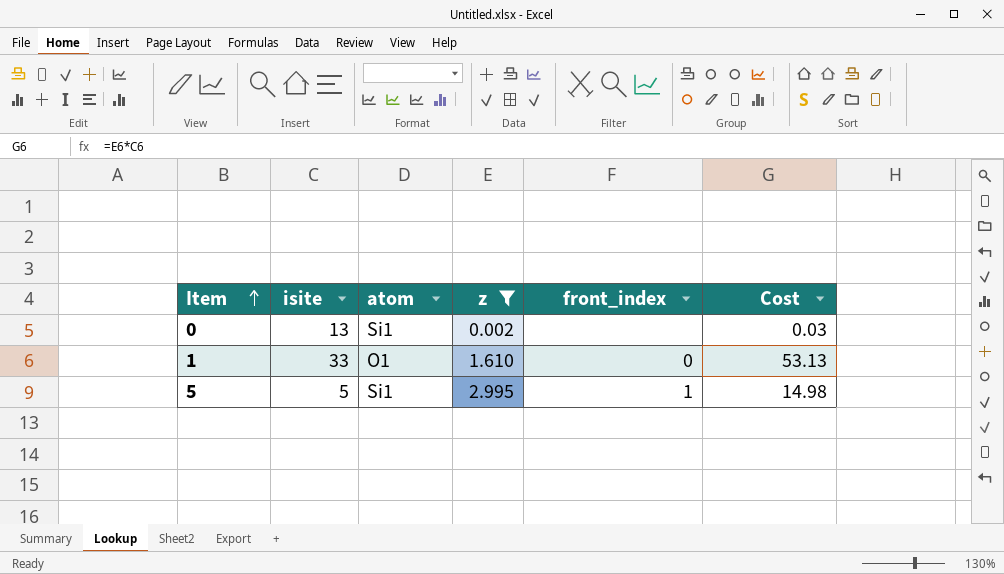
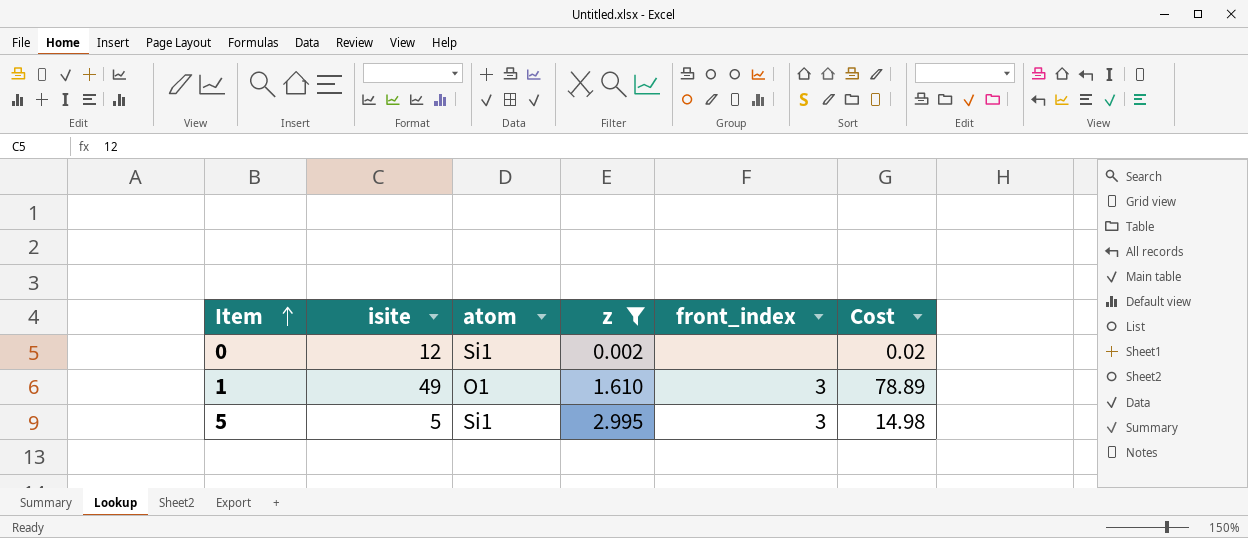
0 | isite: 13 -> 12
0 | Cost: 0.03 -> 0.02
1 | isite: 33 -> 49
1 | front_index: 0 -> 3
1 | Cost: 53.13 -> 78.89
5 | front_index: 1 -> 3

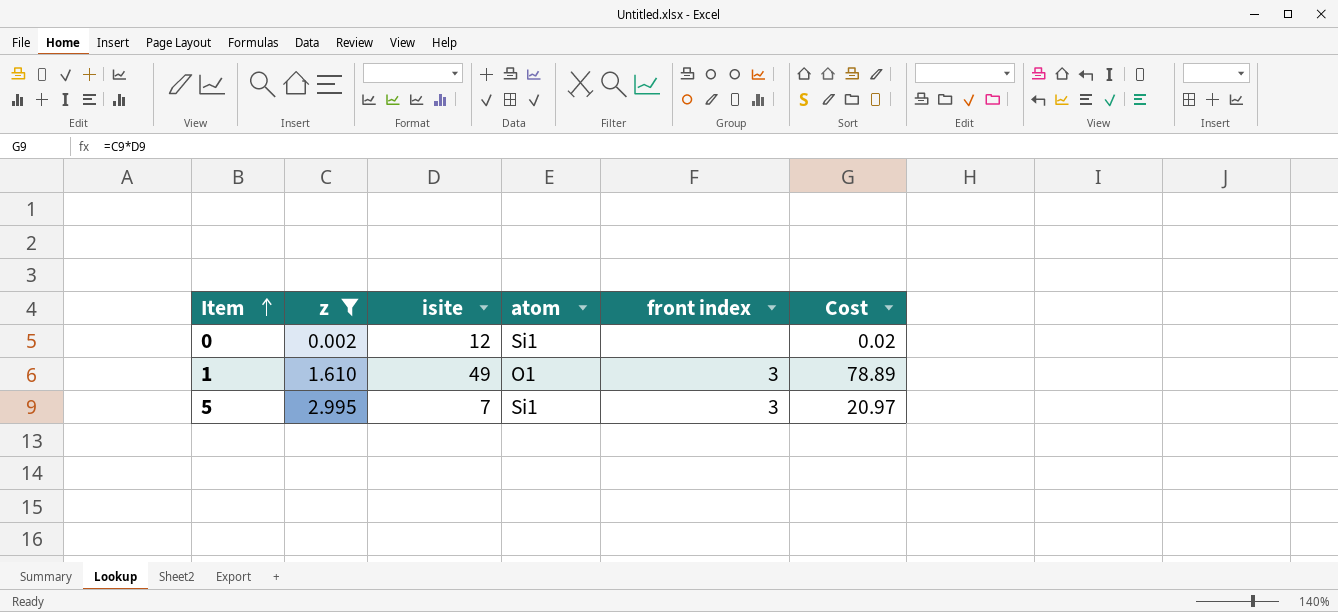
column z | position: 4 -> 2
column name: front_index -> front index
5 | isite: 5 -> 7
5 | Cost: 14.98 -> 20.97

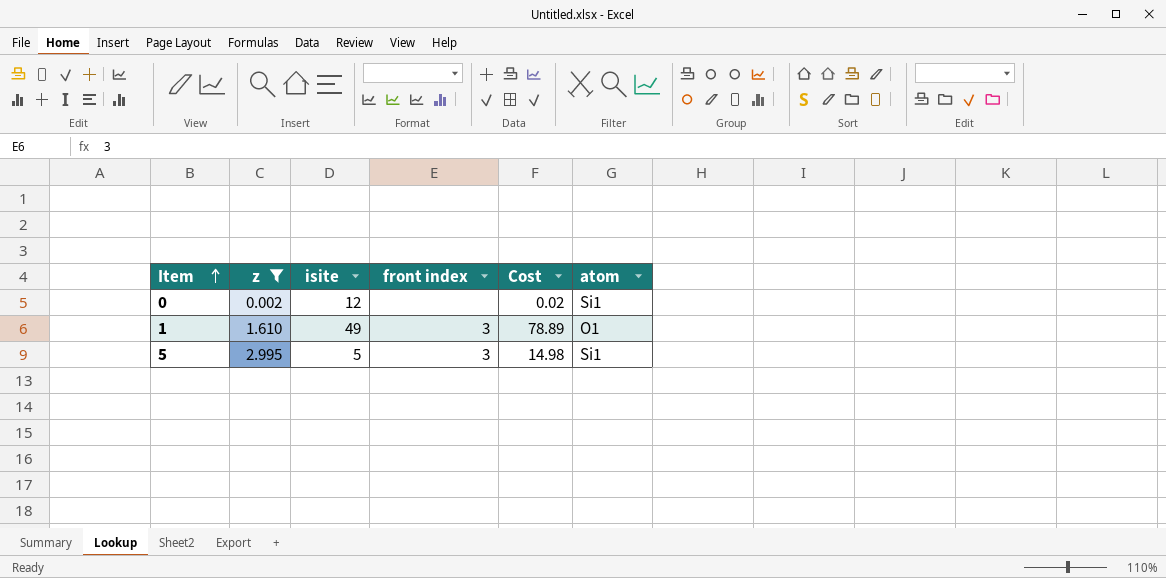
column atom | position: 4 -> 6
5 | isite: 7 -> 5
5 | Cost: 20.97 -> 14.98

